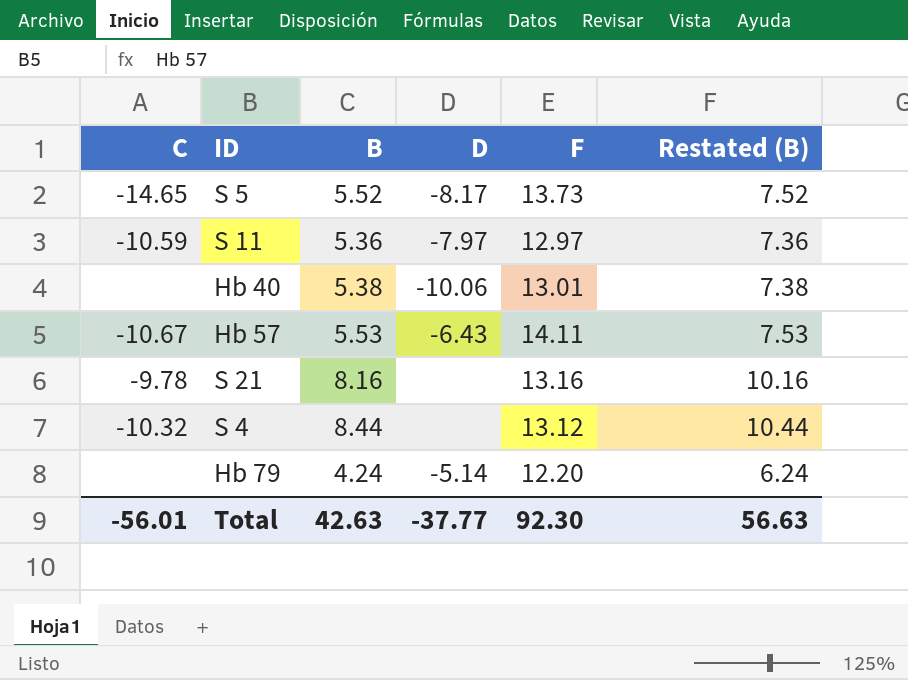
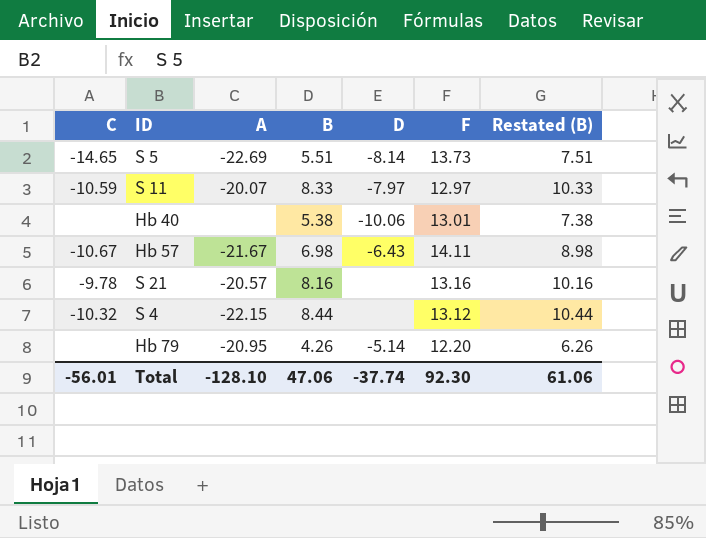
column A | position: none -> 3
S 5 | B: 5.52 -> 5.51
S 5 | D: -8.17 -> -8.14
S 5 | Restated (B): 7.52 -> 7.51
S 11 | B: 5.36 -> 8.33
S 11 | Restated (B): 7.36 -> 10.33
Hb 57 | B: 5.53 -> 6.98
Hb 57 | Restated (B): 7.53 -> 8.98
Hb 79 | B: 4.24 -> 4.26
Hb 79 | Restated (B): 6.24 -> 6.26
Total | B: 42.63 -> 47.06
Total | D: -37.77 -> -37.74
Total | Restated (B): 56.63 -> 61.06

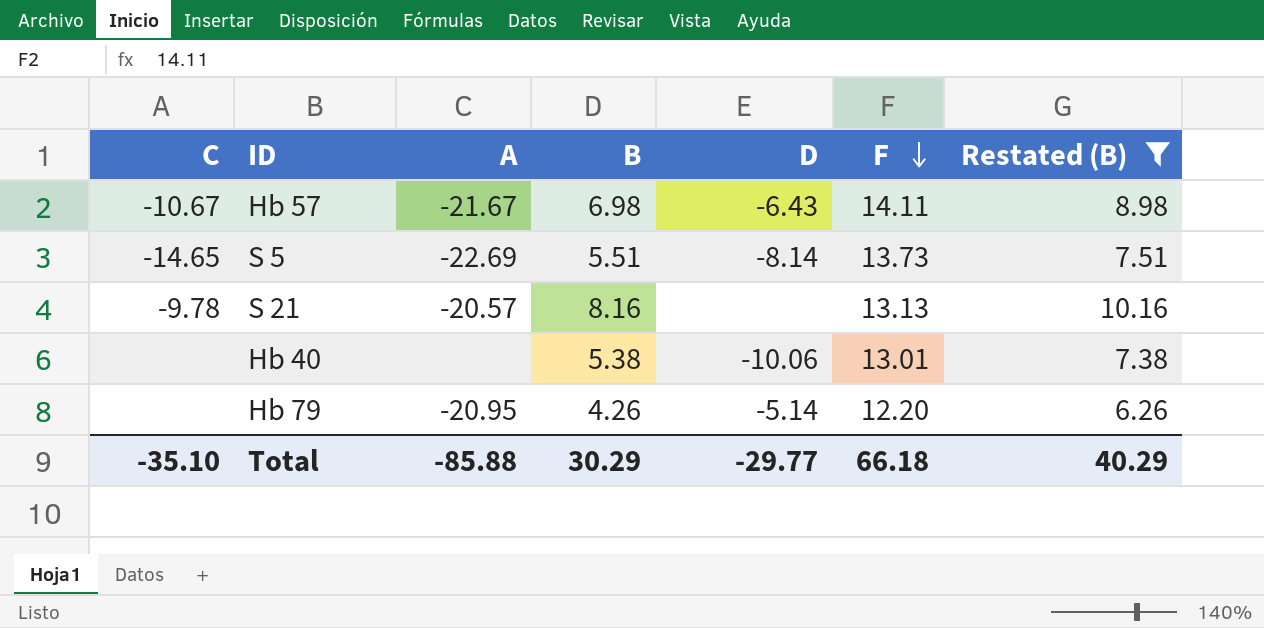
filter: none -> Restated (B) <= 10.16
row order: none -> F descending
S 21 | F: 13.16 -> 13.13
Total | C: -56.01 -> -35.10
Total | A: -128.10 -> -85.88
Total | B: 47.06 -> 30.29
Total | D: -37.74 -> -29.77
Total | F: 92.30 -> 66.18
Total | Restated (B): 61.06 -> 40.29

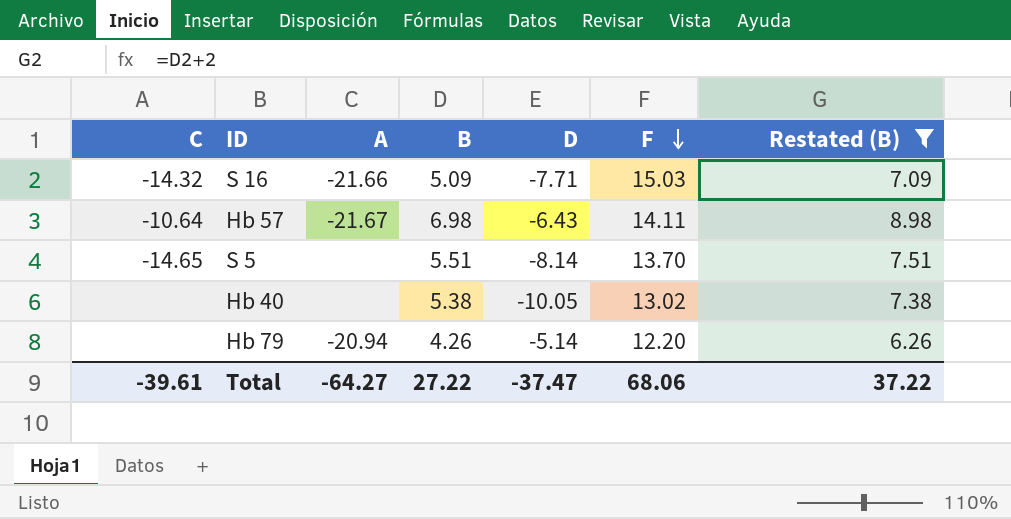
row S 21: -9.78 | -20.57 | 8.16 | none | 13.13 | 10.16 -> none
row S 16: none -> -14.32 | -21.66 | 5.09 | -7.71 | 15.03 | 7.09
Hb 57 | C: -10.67 -> -10.64
S 5 | A: -22.69 -> none
S 5 | F: 13.73 -> 13.70
Hb 40 | D: -10.06 -> -10.05
Hb 40 | F: 13.01 -> 13.02
Hb 79 | A: -20.95 -> -20.94
Total | C: -35.10 -> -39.61
Total | A: -85.88 -> -64.27
Total | B: 30.29 -> 27.22
Total | D: -29.77 -> -37.47
Total | F: 66.18 -> 68.06
Total | Restated (B): 40.29 -> 37.22

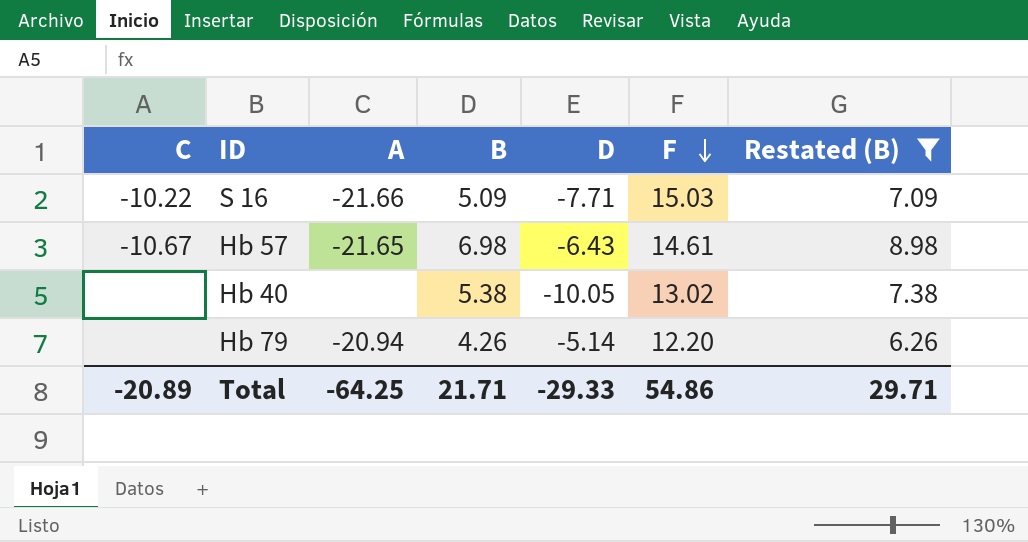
row S 5: -14.65 | none | 5.51 | -8.14 | 13.70 | 7.51 -> none
S 16 | C: -14.32 -> -10.22
Hb 57 | C: -10.64 -> -10.67
Hb 57 | A: -21.67 -> -21.65
Hb 57 | F: 14.11 -> 14.61
Total | C: -39.61 -> -20.89
Total | A: -64.27 -> -64.25
Total | B: 27.22 -> 21.71
Total | D: -37.47 -> -29.33
Total | F: 68.06 -> 54.86
Total | Restated (B): 37.22 -> 29.71

